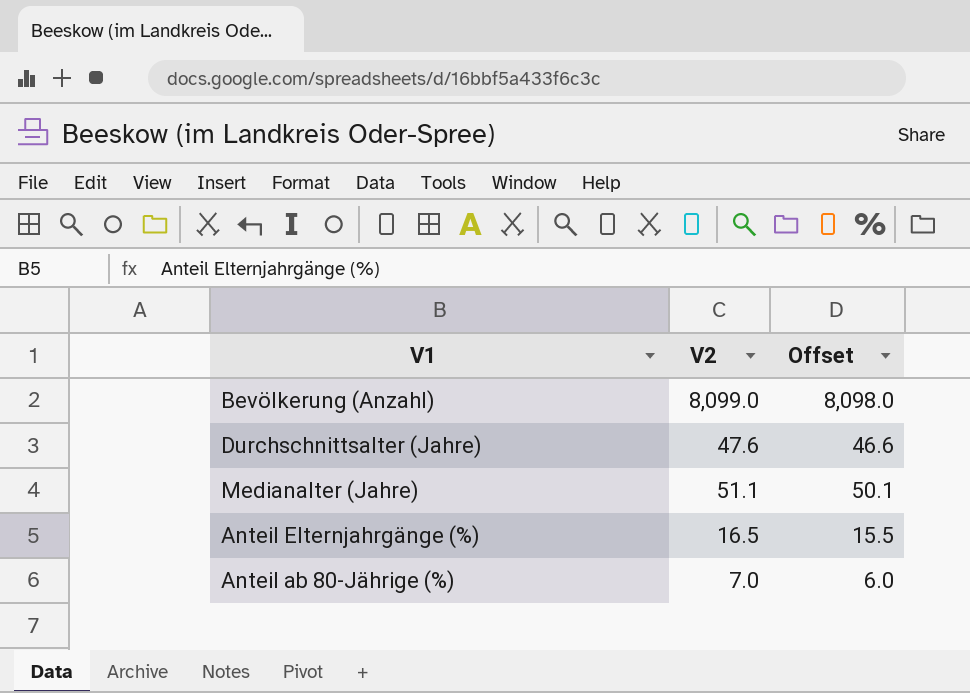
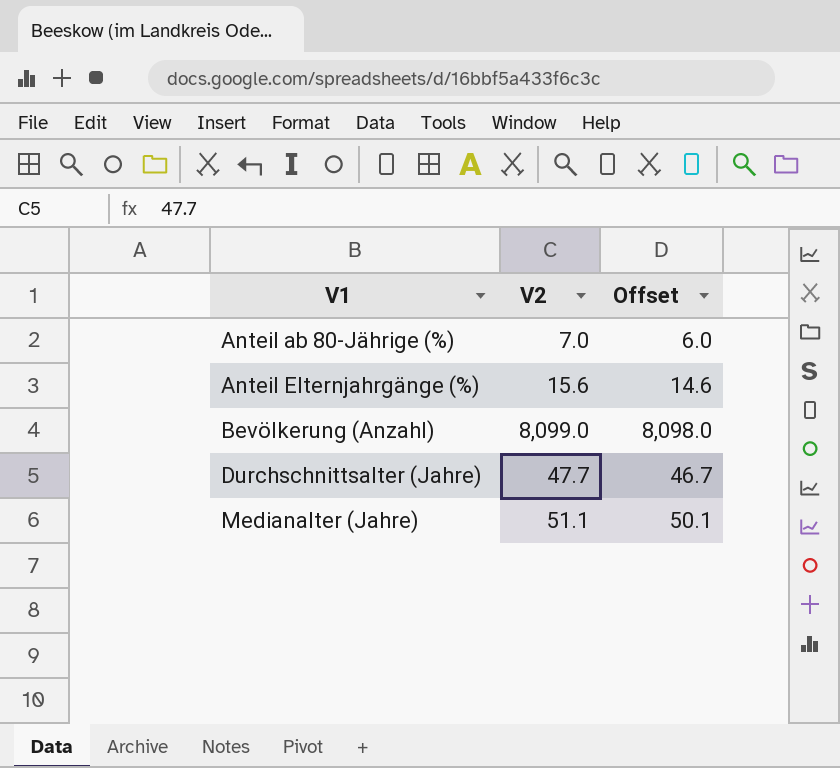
row order: none -> V1 ascending
Anteil Elternjahrgänge (%) | V2: 16.5 -> 15.6
Anteil Elternjahrgänge (%) | Offset: 15.5 -> 14.6
Durchschnittsalter (Jahre) | V2: 47.6 -> 47.7
Durchschnittsalter (Jahre) | Offset: 46.6 -> 46.7

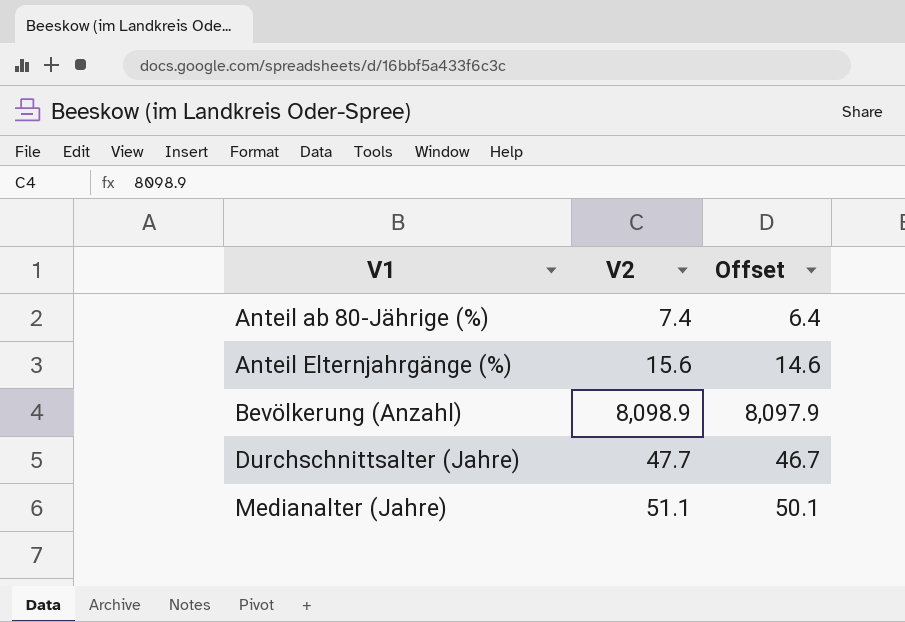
Anteil ab 80-Jährige (%) | V2: 7.0 -> 7.4
Anteil ab 80-Jährige (%) | Offset: 6.0 -> 6.4
Bevölkerung (Anzahl) | V2: 8,099.0 -> 8,098.9
Bevölkerung (Anzahl) | Offset: 8,098.0 -> 8,097.9

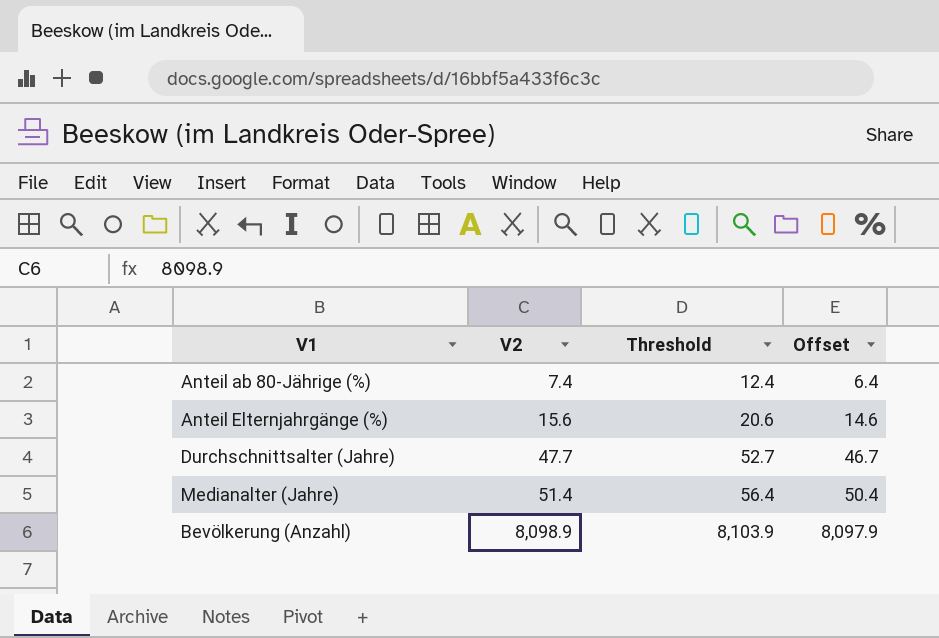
row order: V1 ascending -> V2 ascending
column Threshold | formula: none -> [V2] + 5
Medianalter (Jahre) | V2: 51.1 -> 51.4
Medianalter (Jahre) | Offset: 50.1 -> 50.4

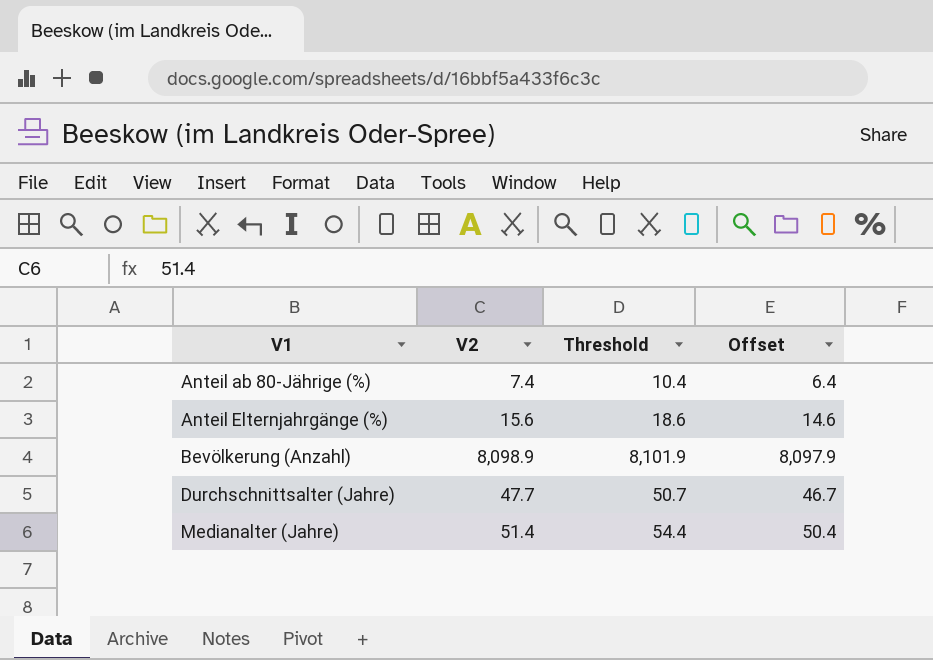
row order: V2 ascending -> V1 ascending
column Threshold | formula: [V2] + 5 -> [V2] + 3

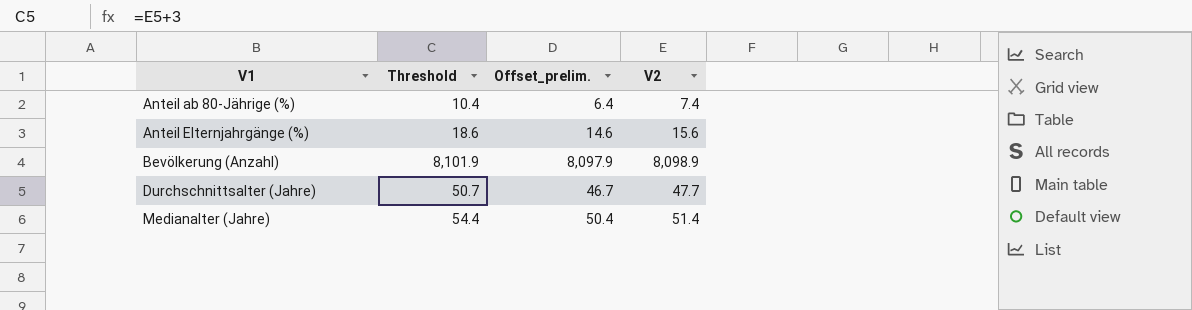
column name: Offset -> Offset_prelim.
column V2 | position: 2 -> 4

